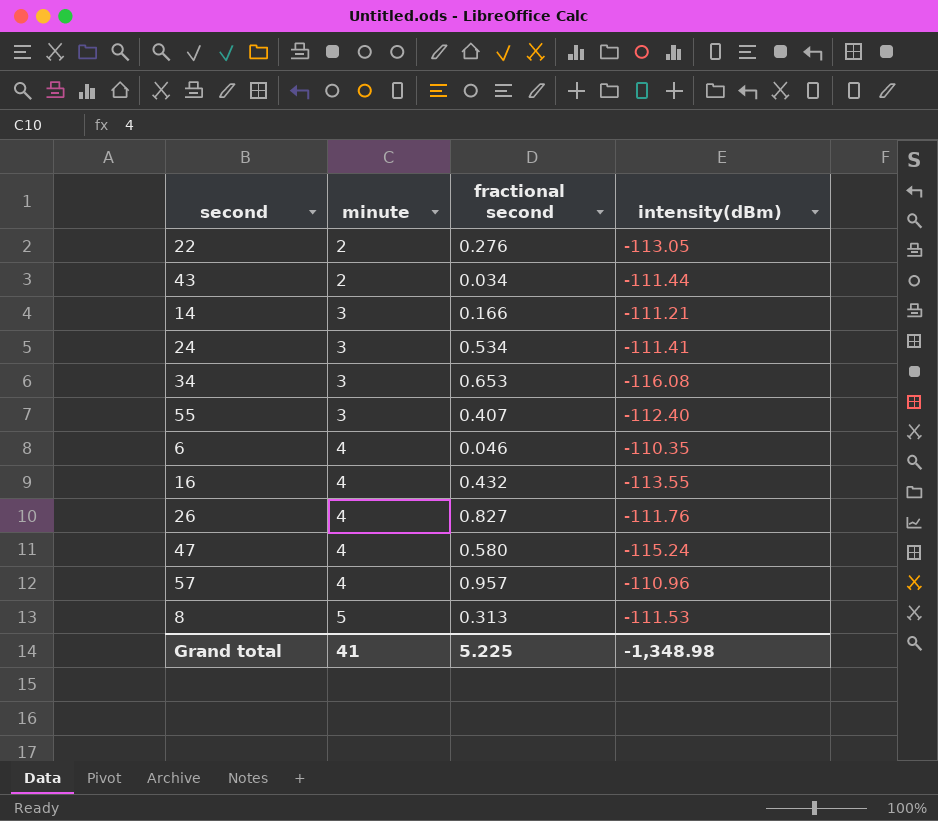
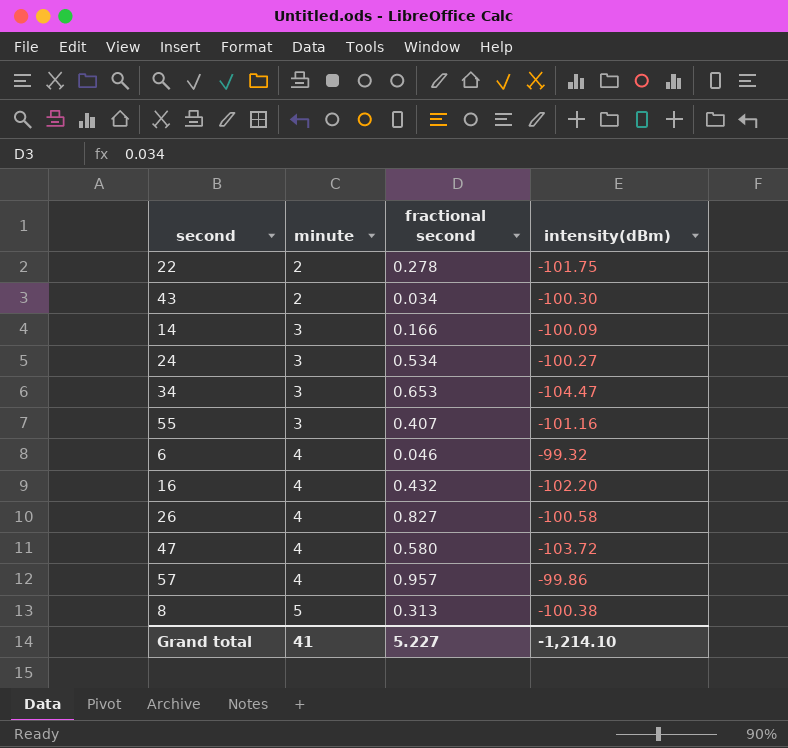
22 | fractional second: 0.276 -> 0.278
22 | intensity(dBm): -113.05 -> -101.75
43 | intensity(dBm): -111.44 -> -100.30
14 | intensity(dBm): -111.21 -> -100.09
24 | intensity(dBm): -111.41 -> -100.27
34 | intensity(dBm): -116.08 -> -104.47
55 | intensity(dBm): -112.40 -> -101.16
6 | intensity(dBm): -110.35 -> -99.32
16 | intensity(dBm): -113.55 -> -102.20
26 | intensity(dBm): -111.76 -> -100.58
47 | intensity(dBm): -115.24 -> -103.72
57 | intensity(dBm): -110.96 -> -99.86
8 | intensity(dBm): -111.53 -> -100.38
Grand total | fractional second: 5.225 -> 5.227
Grand total | intensity(dBm): -1,348.98 -> -1,214.10

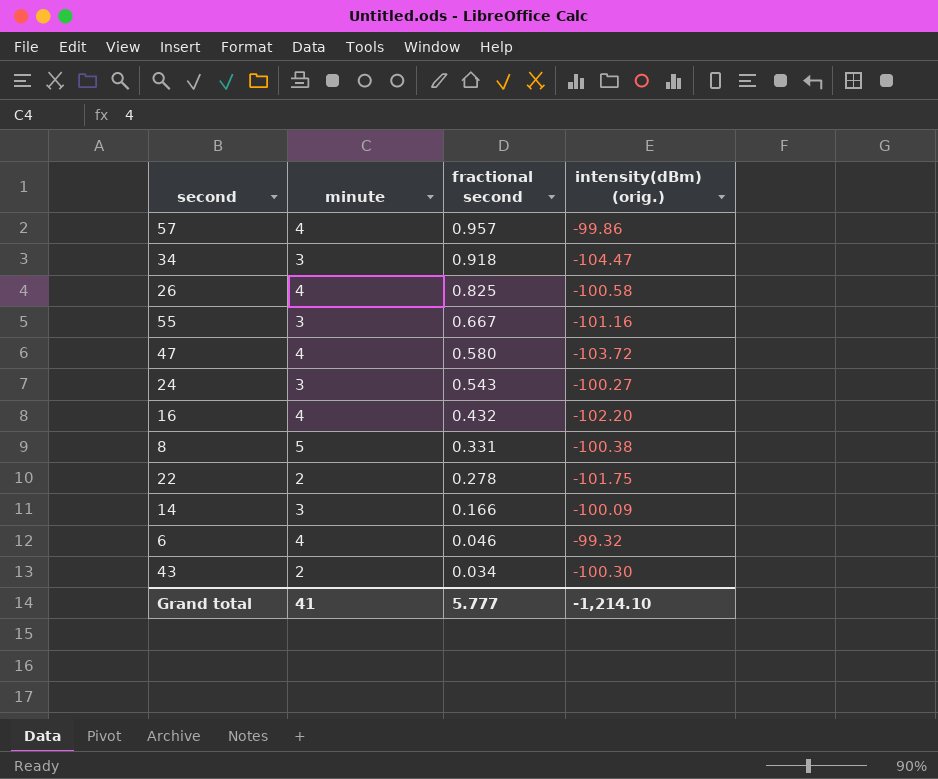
row order: minute ascending -> fractional second descending
column name: intensity(dBm) -> intensity(dBm) (orig.)
34 | fractional second: 0.653 -> 0.918
26 | fractional second: 0.827 -> 0.825
55 | fractional second: 0.407 -> 0.667
24 | fractional second: 0.534 -> 0.543
8 | fractional second: 0.313 -> 0.331
Grand total | fractional second: 5.227 -> 5.777

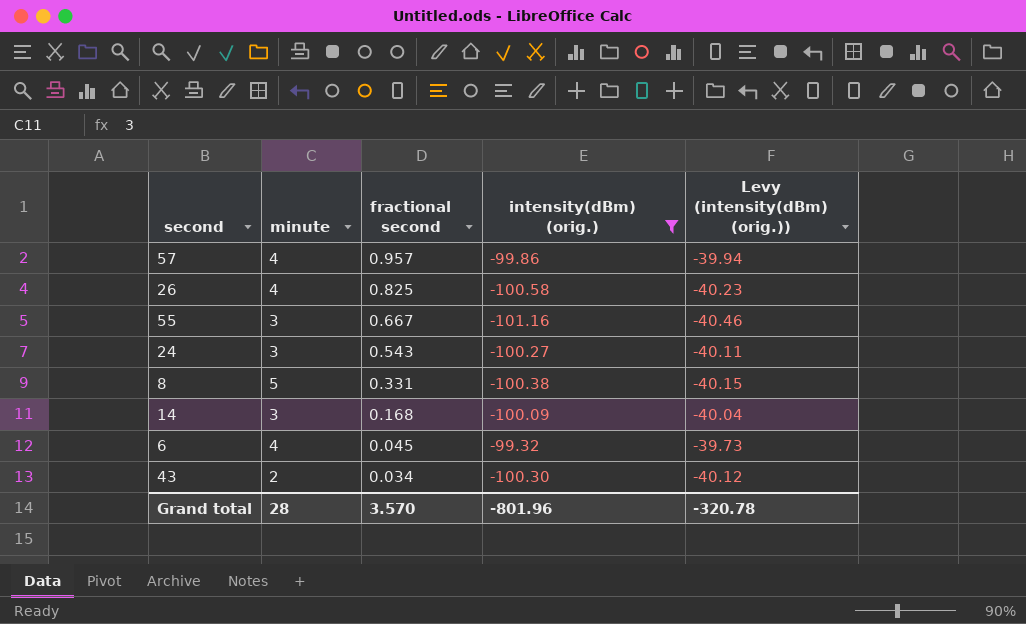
filter: none -> intensity(dBm) (orig.) >= -101.16
column Levy (intensity(dBm) (orig.)) | formula: none -> [intensity(dBm) (orig.)] * 0.4
14 | fractional second: 0.166 -> 0.168
6 | fractional second: 0.046 -> 0.045
Grand total | minute: 41 -> 28
Grand total | fractional second: 5.777 -> 3.570
Grand total | intensity(dBm) (orig.): -1,214.10 -> -801.96

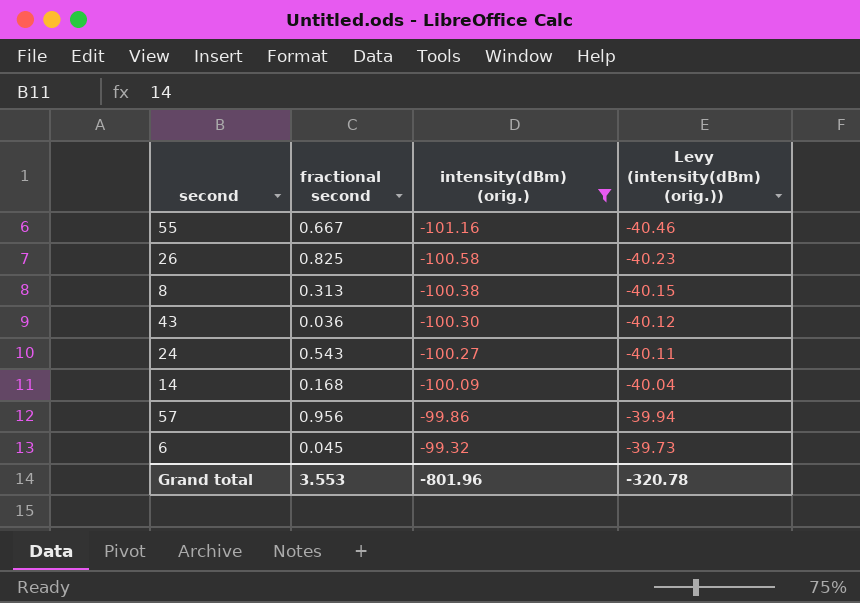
row order: fractional second descending -> intensity(dBm) (orig.) ascending
column minute | position: 2 -> none
8 | fractional second: 0.331 -> 0.313
43 | fractional second: 0.034 -> 0.036
57 | fractional second: 0.957 -> 0.956
Grand total | fractional second: 3.570 -> 3.553

